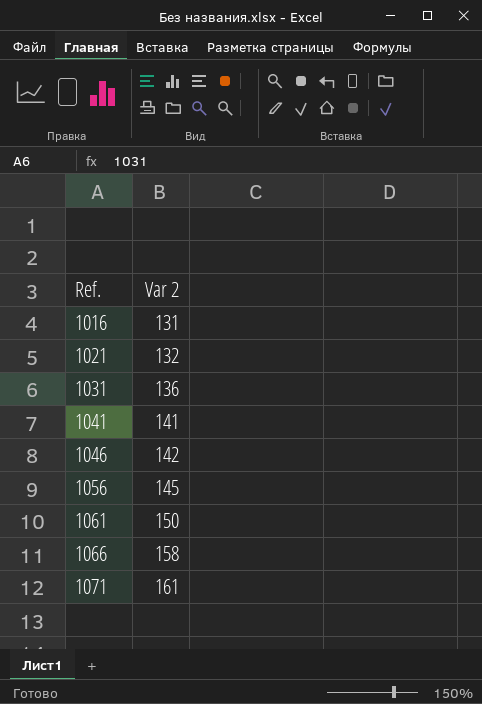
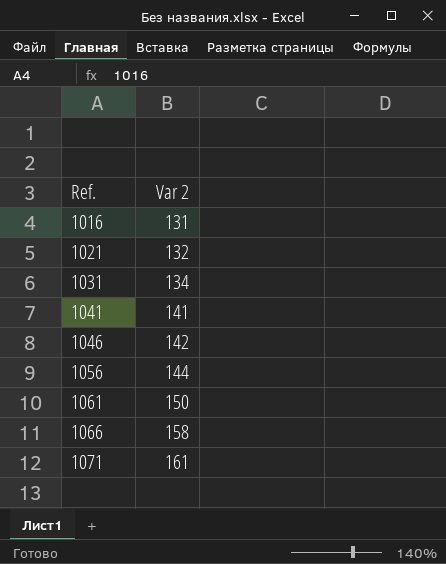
1031 | Var 2: 136 -> 134
1056 | Var 2: 145 -> 144

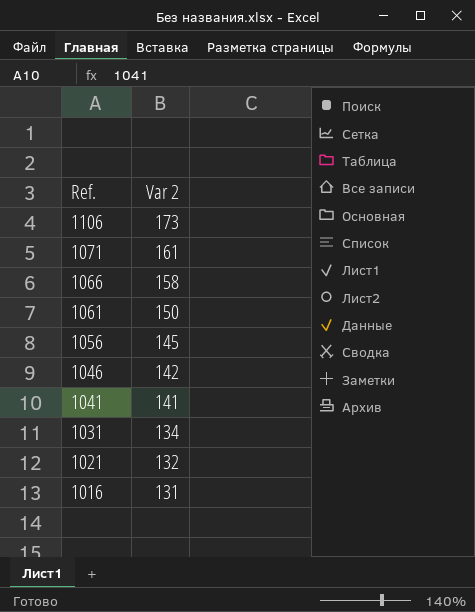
row order: Ref. ascending -> Ref. descending
row 1106: none -> 173
1056 | Var 2: 144 -> 145

